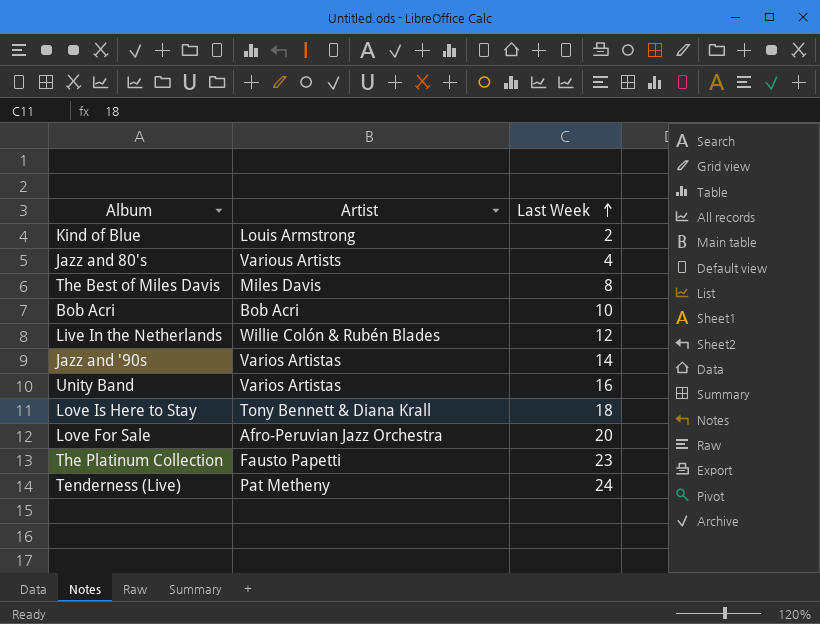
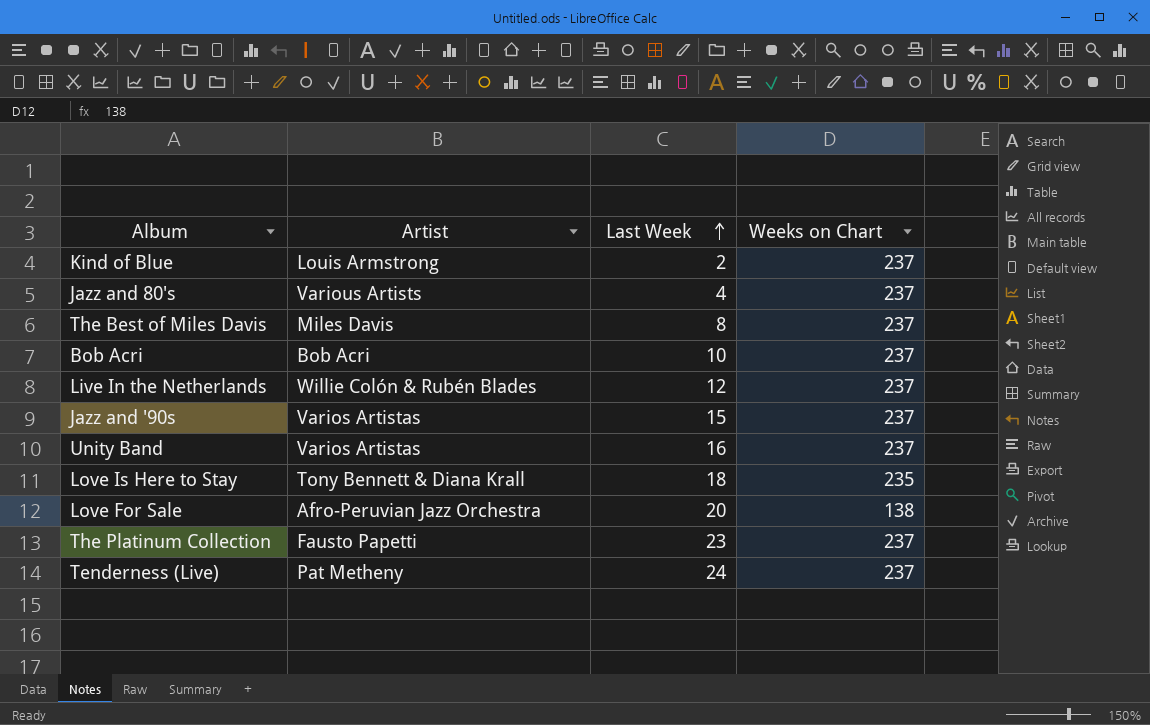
column Weeks on Chart | position: none -> 4
Jazz and '90s | Last Week: 14 -> 15

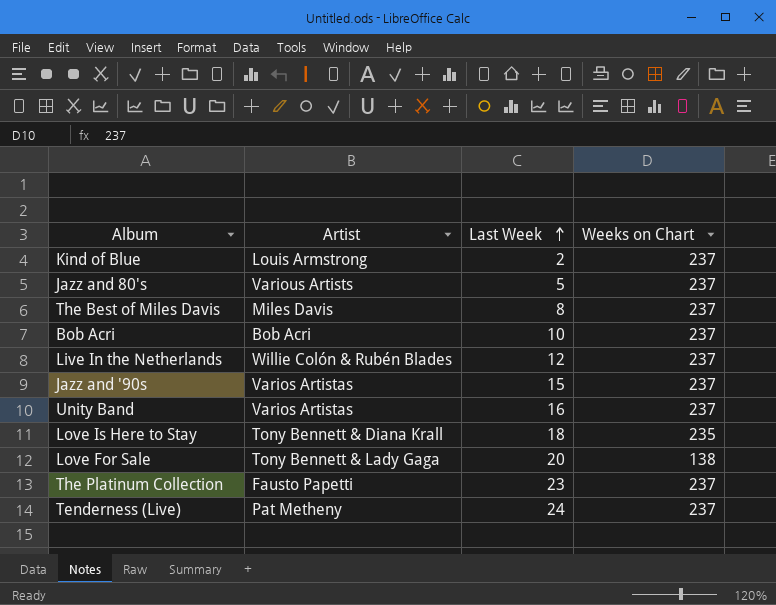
Jazz and 80's | Last Week: 4 -> 5
Love For Sale | Artist: Afro-Peruvian Jazz Orchestra -> Tony Bennett & Lady Gaga

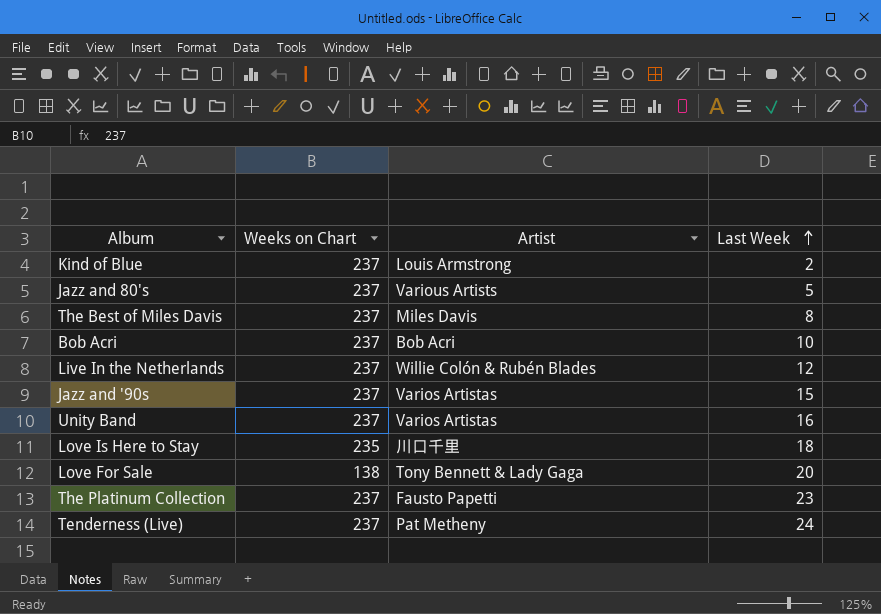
column Weeks on Chart | position: 4 -> 2
Love Is Here to Stay | Artist: Tony Bennett & Diana Krall -> 川口千里

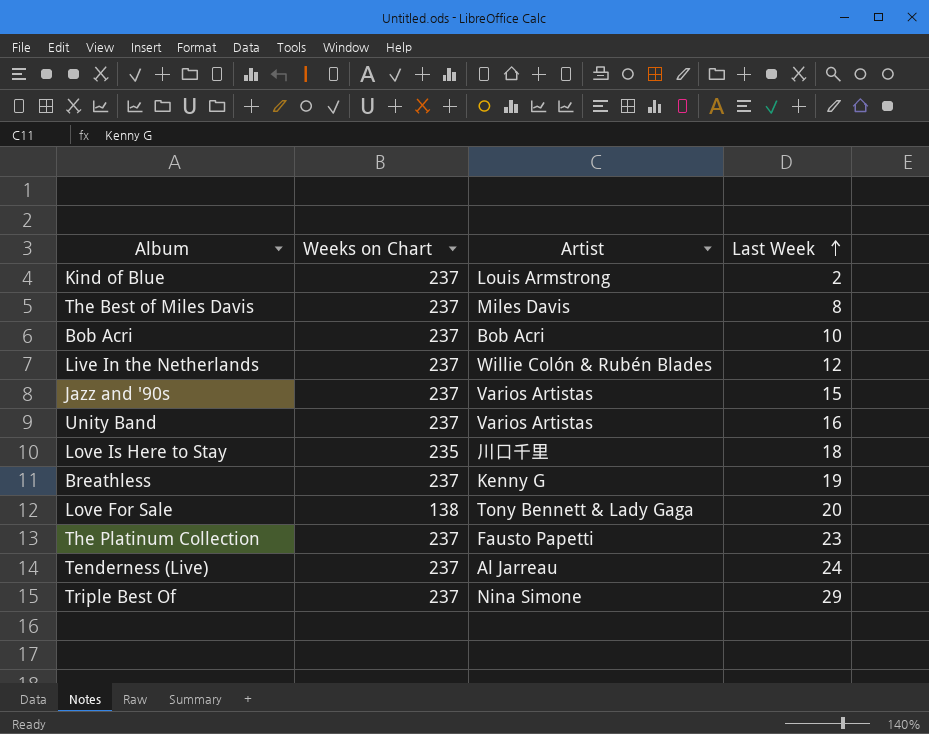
row Jazz and 80's: 237 | Various Artists | 5 -> none
row Breathless: none -> 237 | Kenny G | 19
Tenderness (Live) | Artist: Pat Metheny -> Al Jarreau
row Triple Best Of: none -> 237 | Nina Simone | 29

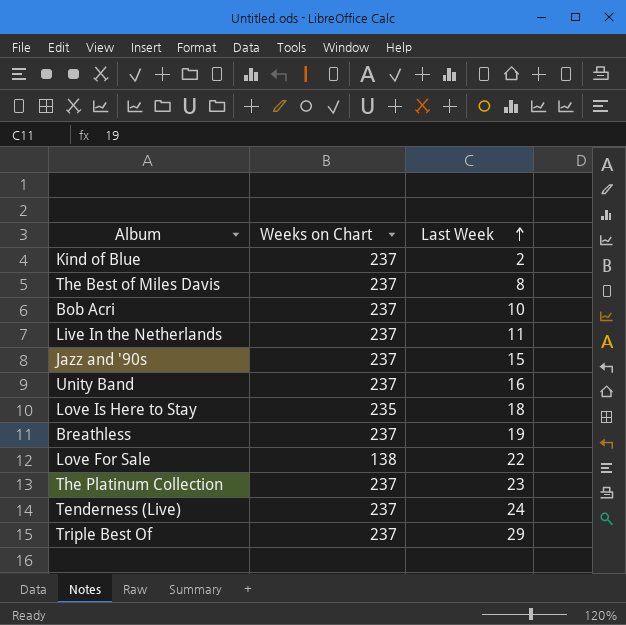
column Artist | position: 3 -> none
Live In the Netherlands | Last Week: 12 -> 11
Love For Sale | Last Week: 20 -> 22

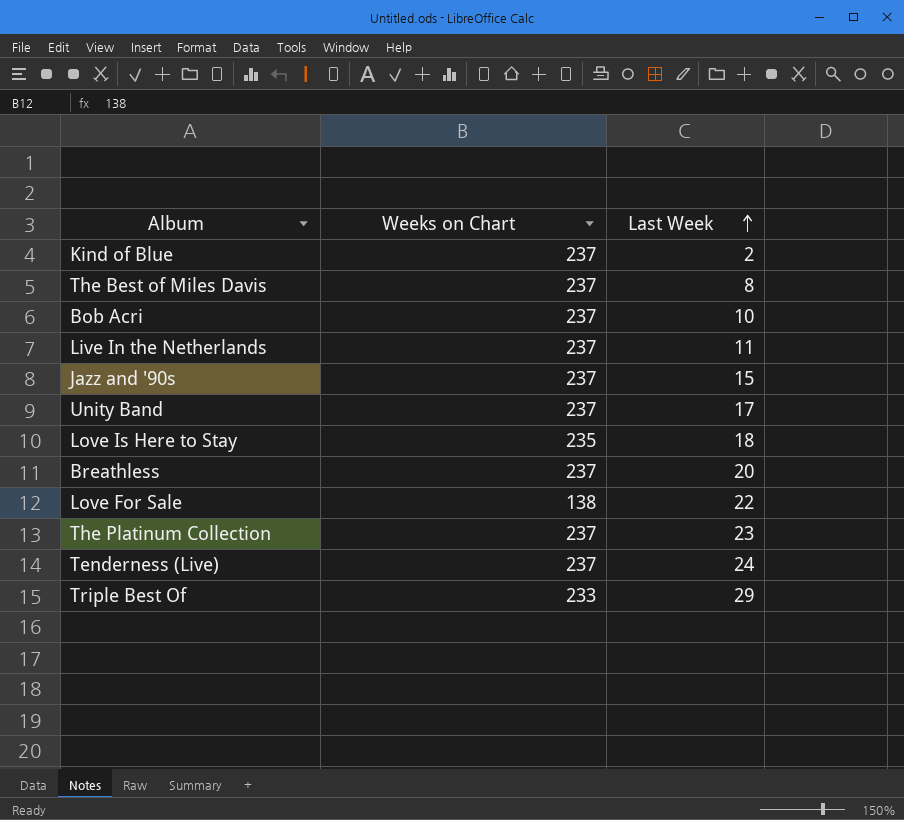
Unity Band | Last Week: 16 -> 17
Breathless | Last Week: 19 -> 20
Triple Best Of | Weeks on Chart: 237 -> 233

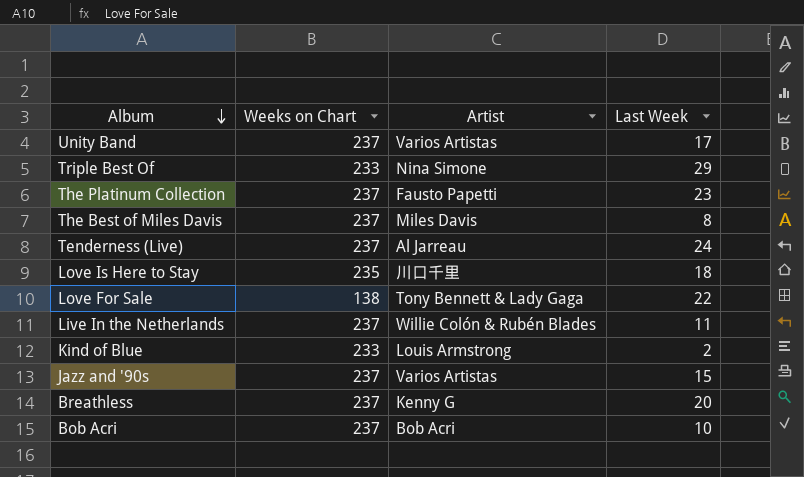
row order: Last Week ascending -> Album descending
column Artist | position: none -> 3
Kind of Blue | Weeks on Chart: 237 -> 233

